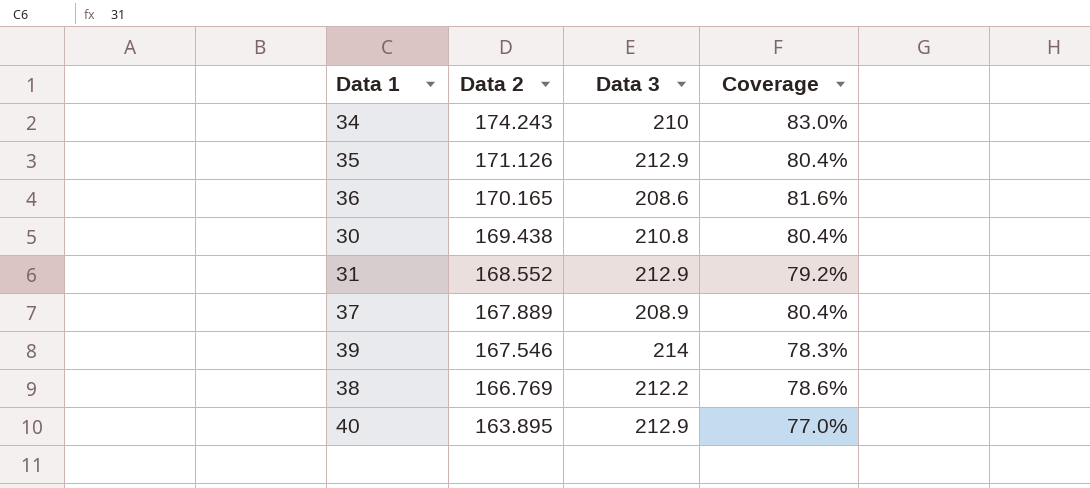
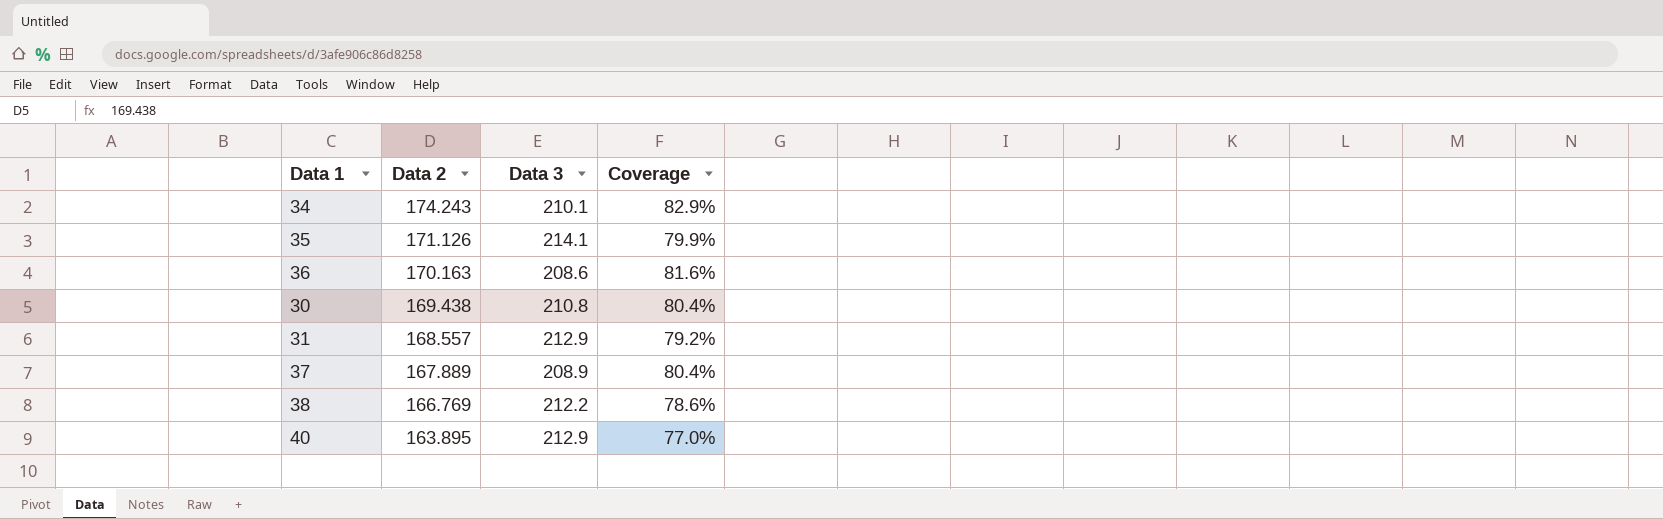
row 39: 167.546 | 214 | 78.3% -> none
34 | Data 3: 210 -> 210.1
34 | Coverage: 83.0% -> 82.9%
35 | Data 3: 212.9 -> 214.1
35 | Coverage: 80.4% -> 79.9%
36 | Data 2: 170.165 -> 170.163
31 | Data 2: 168.552 -> 168.557

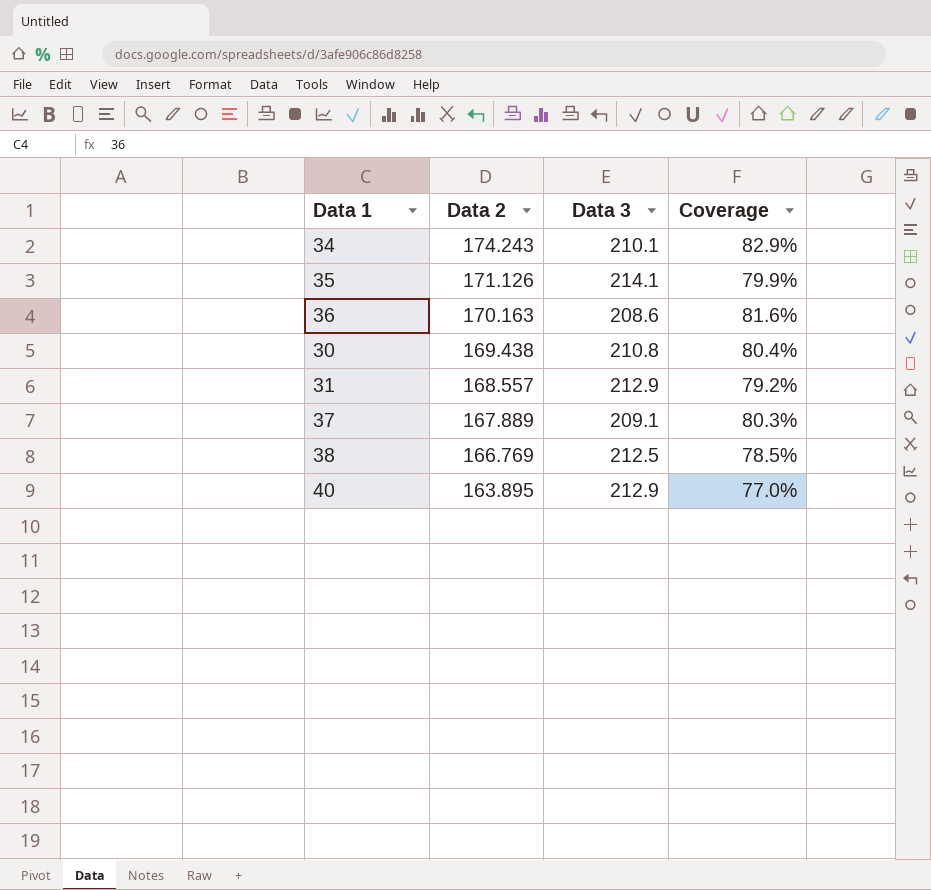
37 | Data 3: 208.9 -> 209.1
37 | Coverage: 80.4% -> 80.3%
38 | Data 3: 212.2 -> 212.5
38 | Coverage: 78.6% -> 78.5%

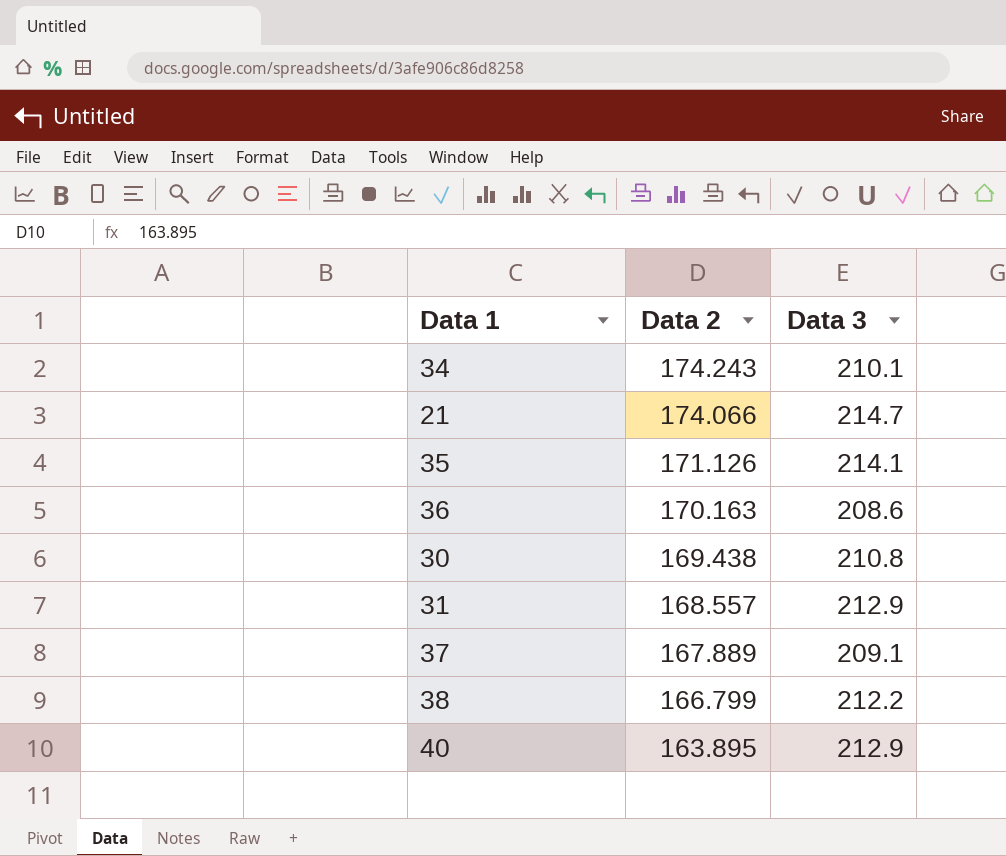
column Coverage | formula: [Data 2] / [Data 3] -> none
row 21: none -> 174.066 | 214.7
38 | Data 2: 166.769 -> 166.799
38 | Data 3: 212.5 -> 212.2

